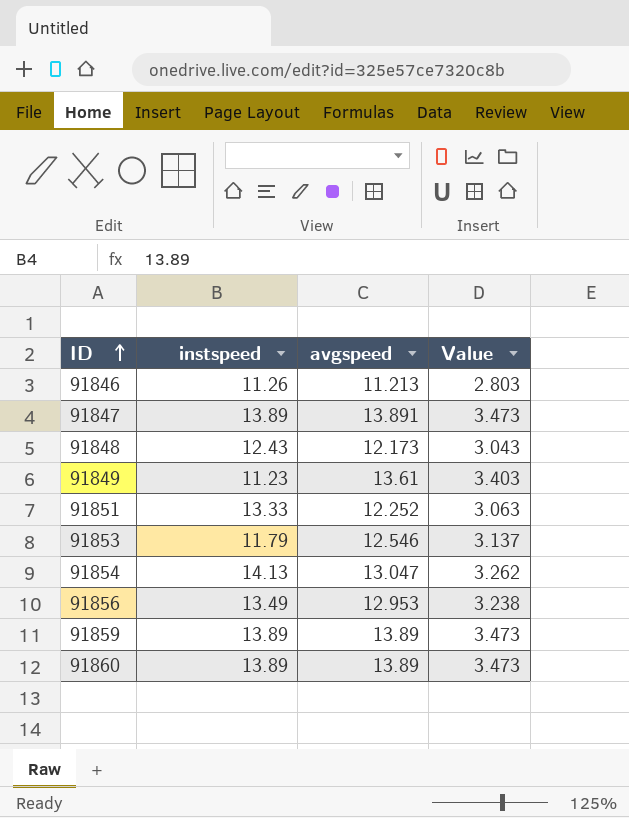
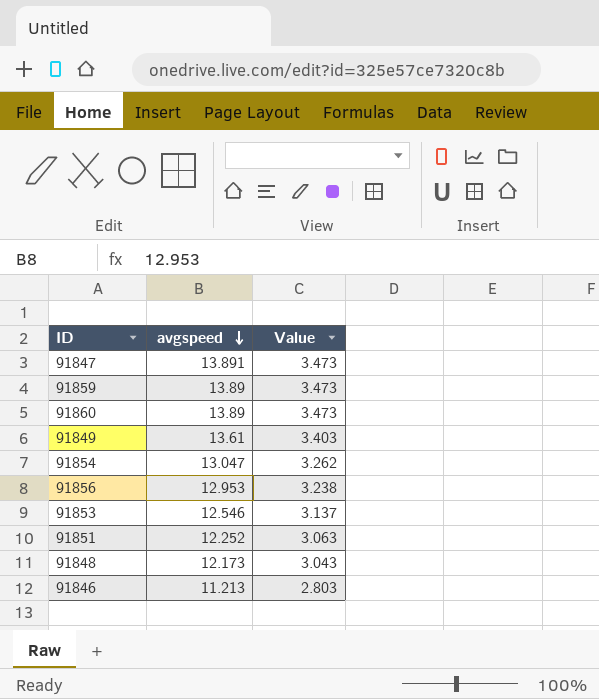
row order: ID ascending -> avgspeed descending
column instspeed | position: 2 -> none

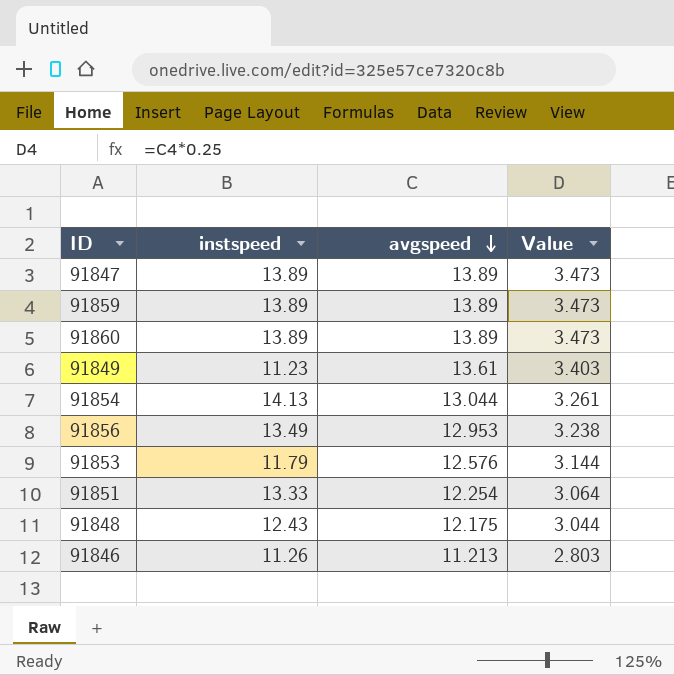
column instspeed | position: none -> 2
91847 | avgspeed: 13.891 -> 13.89
91854 | avgspeed: 13.047 -> 13.044
91854 | Value: 3.262 -> 3.261
91853 | avgspeed: 12.546 -> 12.576
91853 | Value: 3.137 -> 3.144
91851 | avgspeed: 12.252 -> 12.254
91851 | Value: 3.063 -> 3.064
91848 | avgspeed: 12.173 -> 12.175
91848 | Value: 3.043 -> 3.044

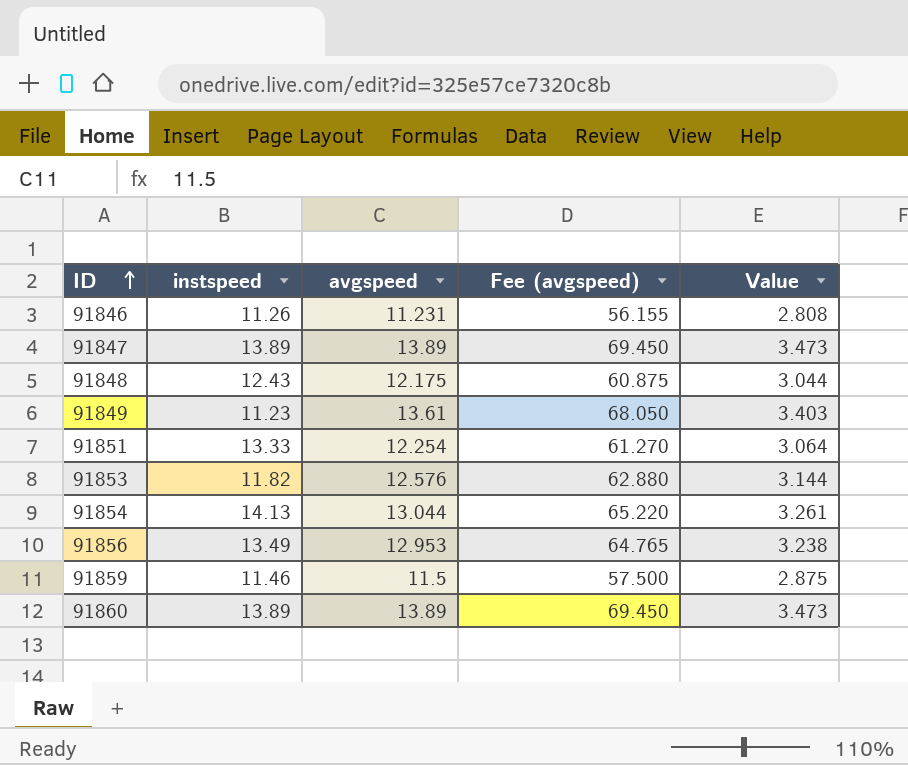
row order: avgspeed descending -> ID ascending
column Fee (avgspeed) | formula: none -> [avgspeed] * 5
91846 | avgspeed: 11.213 -> 11.231
91846 | Value: 2.803 -> 2.808
91853 | instspeed: 11.79 -> 11.82
91859 | instspeed: 13.89 -> 11.46
91859 | avgspeed: 13.89 -> 11.5
91859 | Value: 3.473 -> 2.875

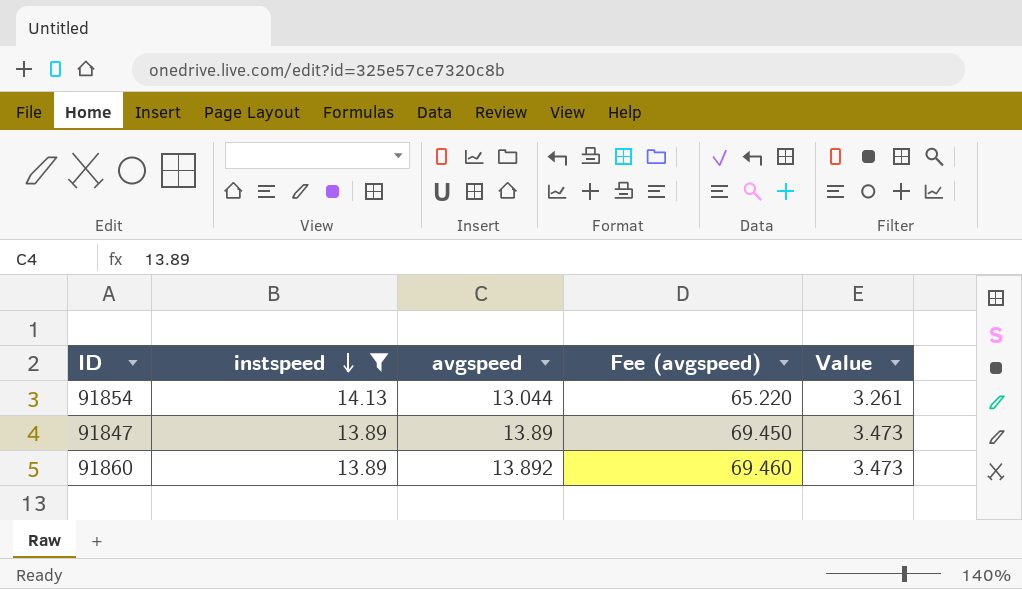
filter: none -> instspeed >= 13.89
row order: ID ascending -> instspeed descending
91860 | avgspeed: 13.89 -> 13.892
91860 | Fee (avgspeed): 69.450 -> 69.460

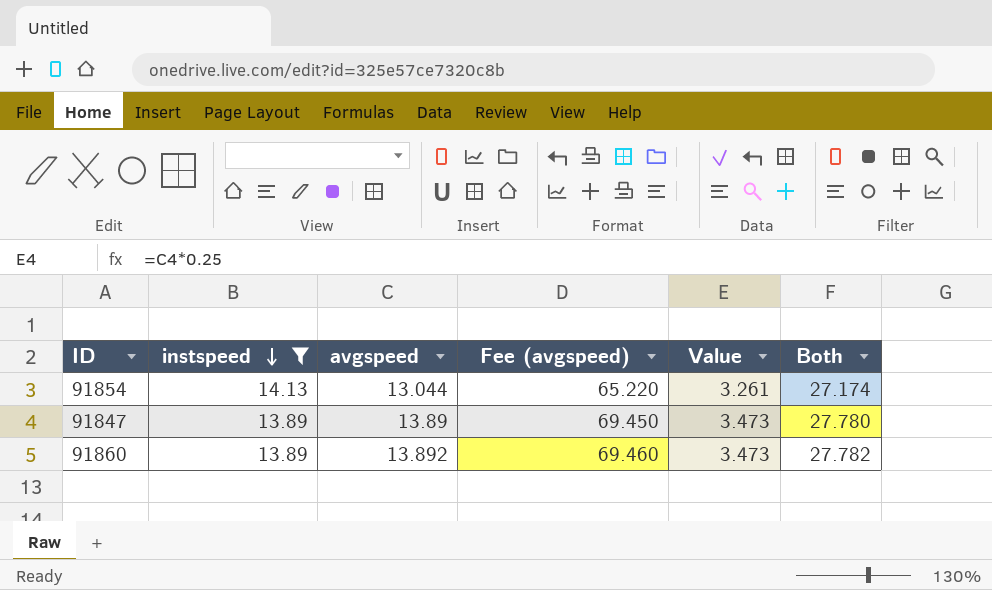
column Both | formula: none -> [instspeed] + [avgspeed]

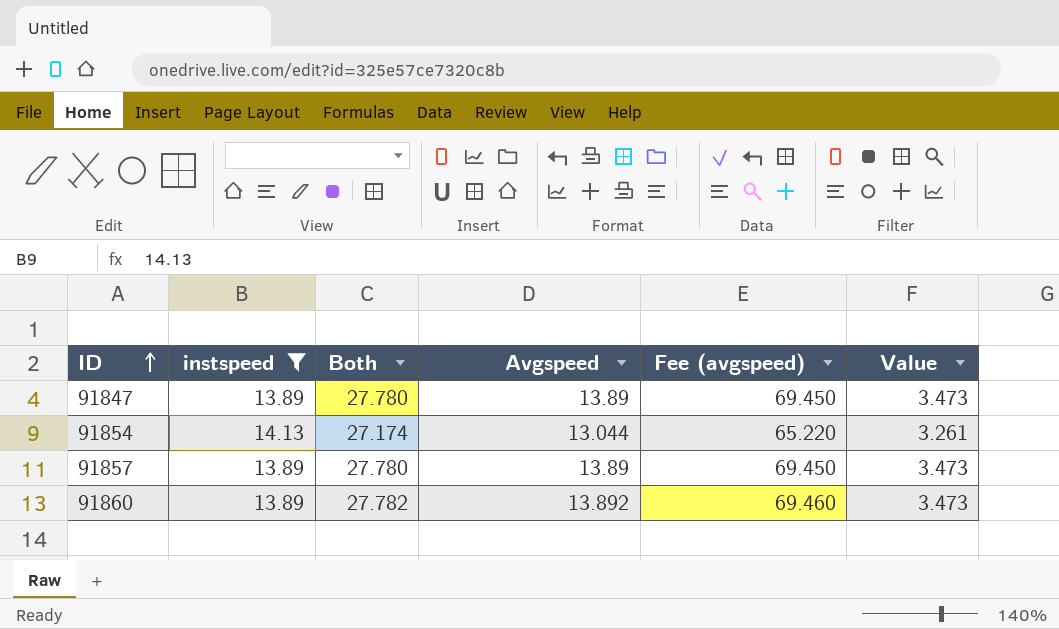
row order: instspeed descending -> ID ascending
column Both | position: 6 -> 3
column name: avgspeed -> Avgspeed
row 91857: none -> 13.89 | 27.780 | 13.89 | 69.450 | 3.473

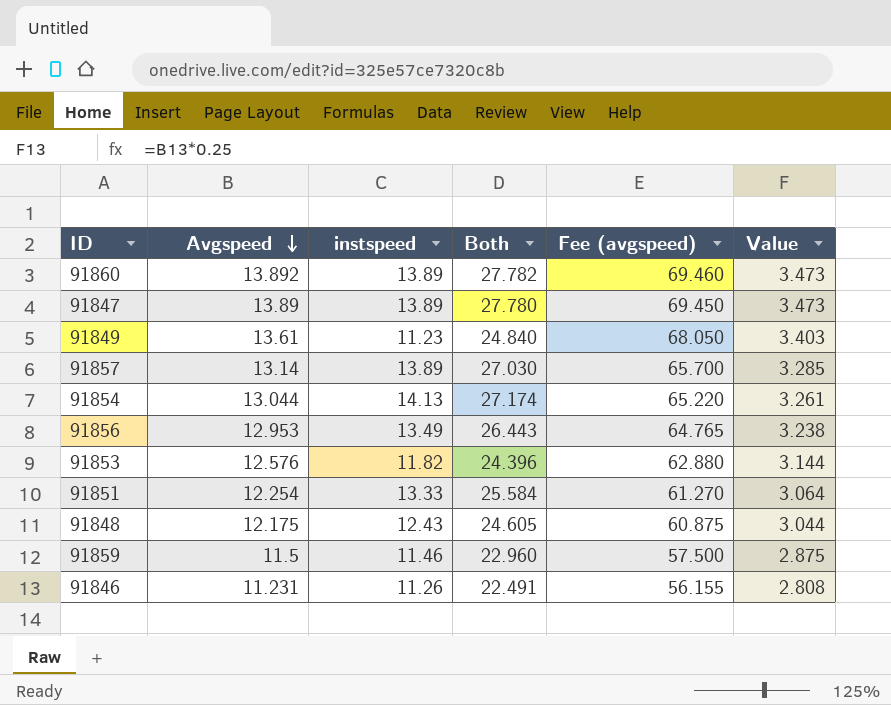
filter: instspeed >= 13.89 -> none
row order: ID ascending -> Avgspeed descending
column Avgspeed | position: 4 -> 2
91857 | Avgspeed: 13.89 -> 13.14
91857 | Both: 27.780 -> 27.030
91857 | Fee (avgspeed): 69.450 -> 65.700
91857 | Value: 3.473 -> 3.285

